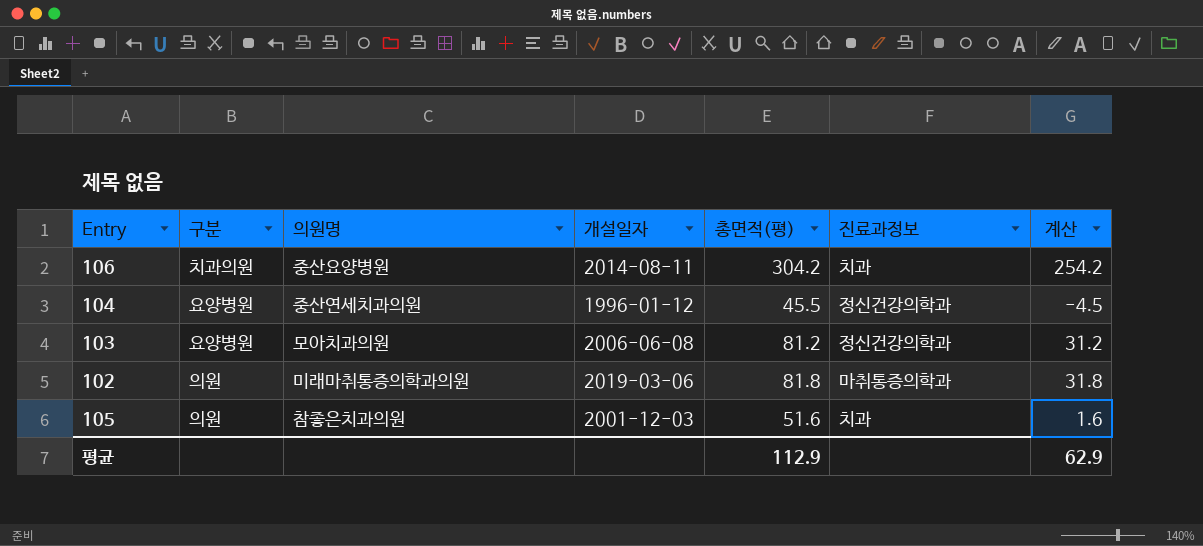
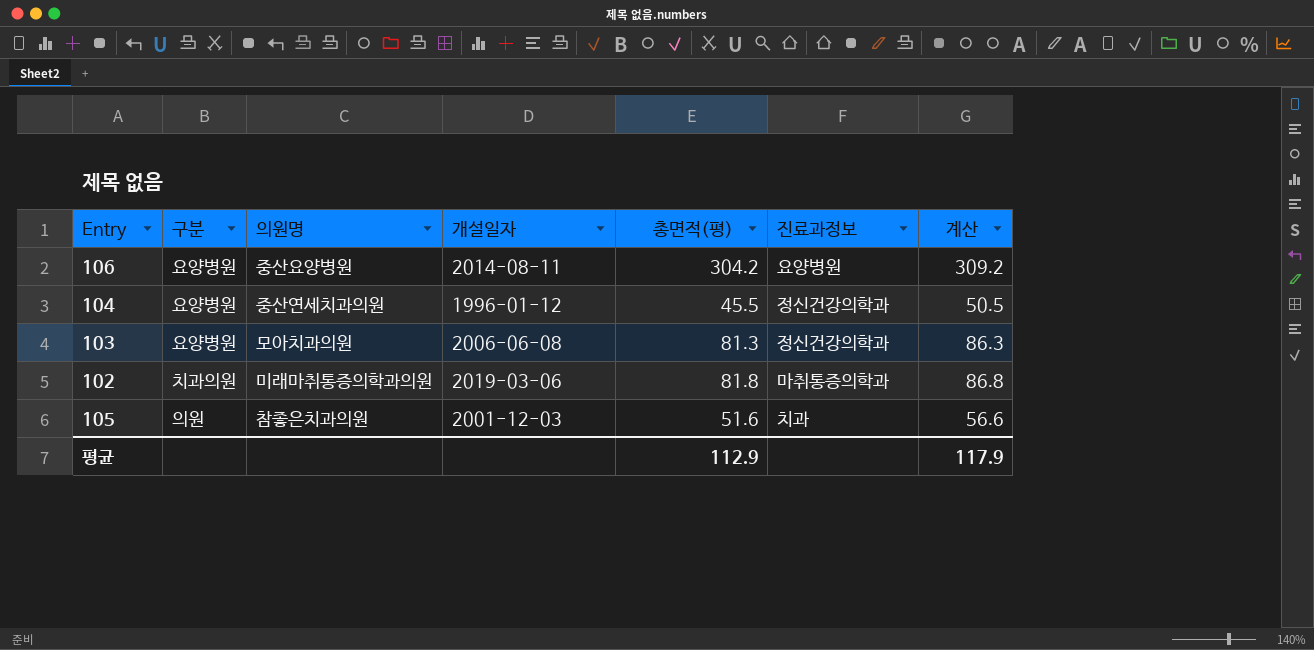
column 계산 | formula: [총면적(평)] - 50 -> [총면적(평)] + 5
106 | 구분: 치과의원 -> 요양병원
106 | 진료과정보: 치과 -> 요양병원
103 | 총면적(평): 81.2 -> 81.3
102 | 구분: 의원 -> 치과의원
평균 | 계산: 62.9 -> 117.9

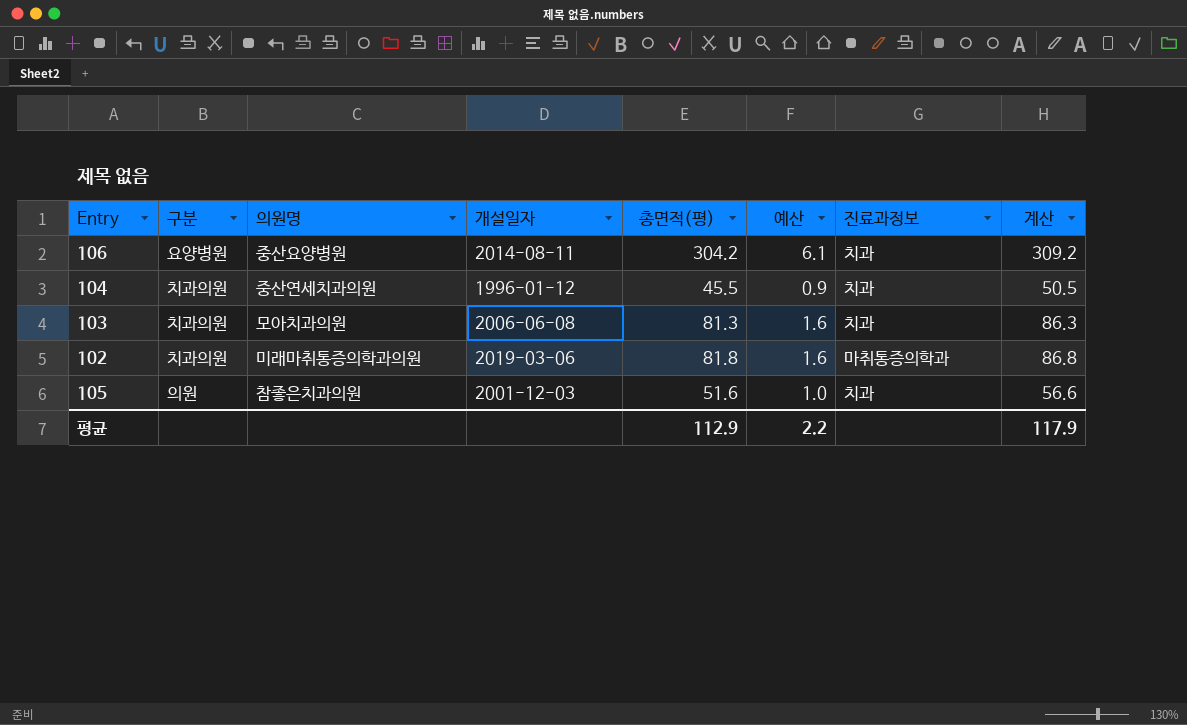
column 예산 | formula: none -> [총면적(평)] * 0.02
106 | 진료과정보: 요양병원 -> 치과
104 | 구분: 요양병원 -> 치과의원
104 | 진료과정보: 정신건강의학과 -> 치과
103 | 구분: 요양병원 -> 치과의원
103 | 진료과정보: 정신건강의학과 -> 치과

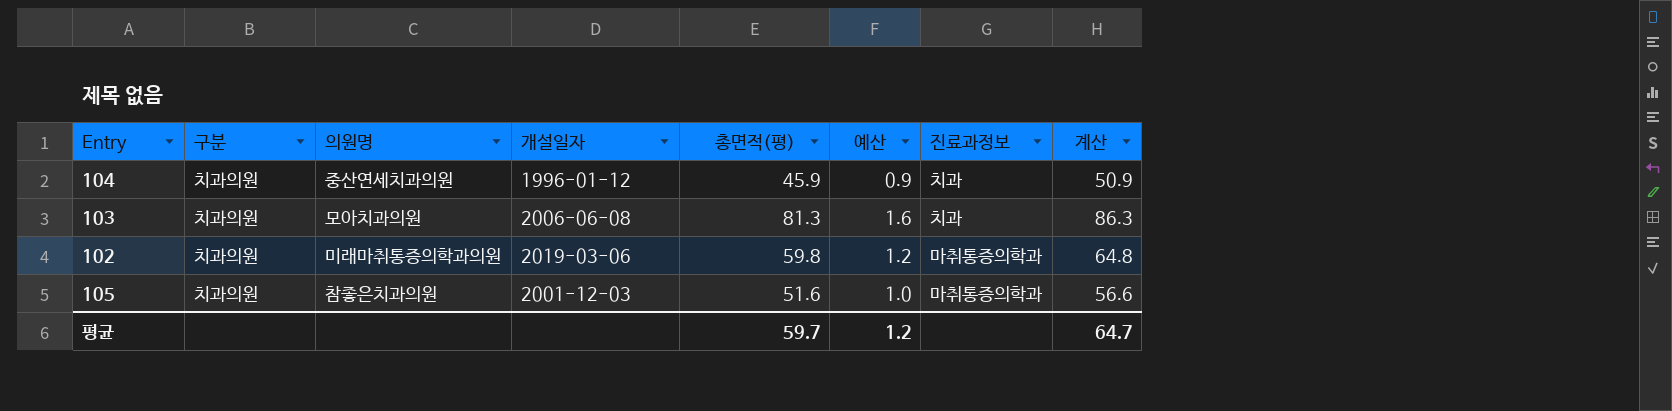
row 106: 요양병원 | 중산요양병원 | 2014-08-11 | 304.2 | 6.1 | 치과 | 309.2 -> none
104 | 총면적(평): 45.5 -> 45.9
104 | 계산: 50.5 -> 50.9
102 | 총면적(평): 81.8 -> 59.8
102 | 예산: 1.6 -> 1.2
102 | 계산: 86.8 -> 64.8
105 | 구분: 의원 -> 치과의원
105 | 진료과정보: 치과 -> 마취통증의학과
평균 | 총면적(평): 112.9 -> 59.7
평균 | 예산: 2.2 -> 1.2
평균 | 계산: 117.9 -> 64.7

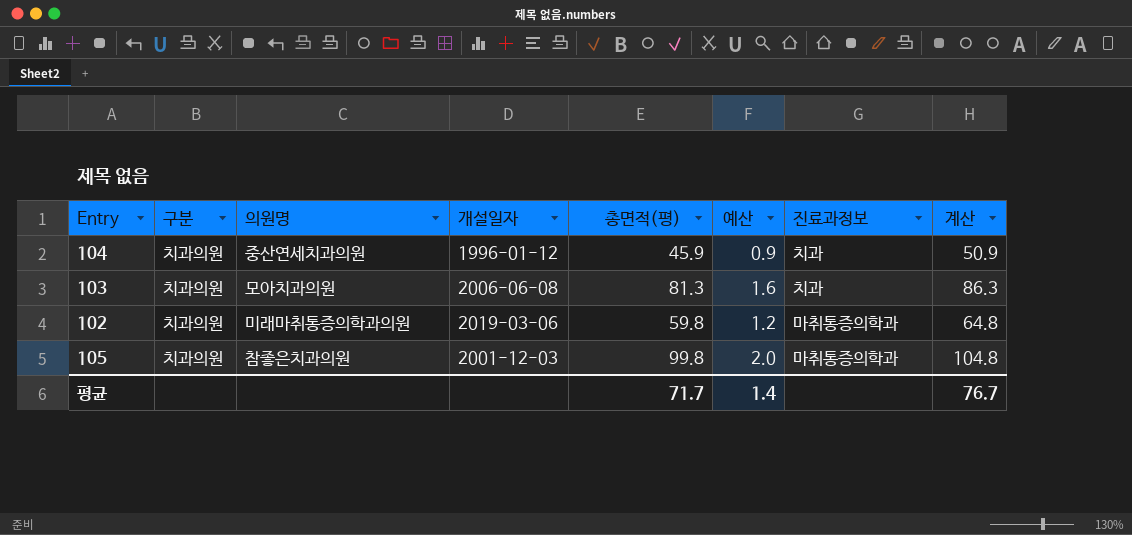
105 | 총면적(평): 51.6 -> 99.8
105 | 예산: 1.0 -> 2.0
105 | 계산: 56.6 -> 104.8
평균 | 총면적(평): 59.7 -> 71.7
평균 | 예산: 1.2 -> 1.4
평균 | 계산: 64.7 -> 76.7

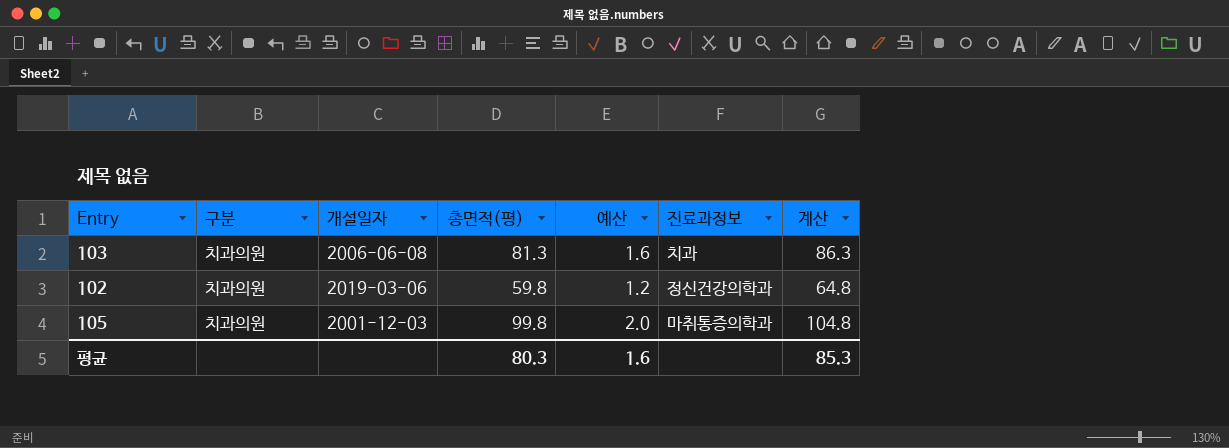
column 의원명 | position: 3 -> none
row 104: 치과의원 | 중산연세치과의원 | 1996-01-12 | 45.9 | 0.9 | 치과 | 50.9 -> none
102 | 진료과정보: 마취통증의학과 -> 정신건강의학과
평균 | 총면적(평): 71.7 -> 80.3
평균 | 예산: 1.4 -> 1.6
평균 | 계산: 76.7 -> 85.3

